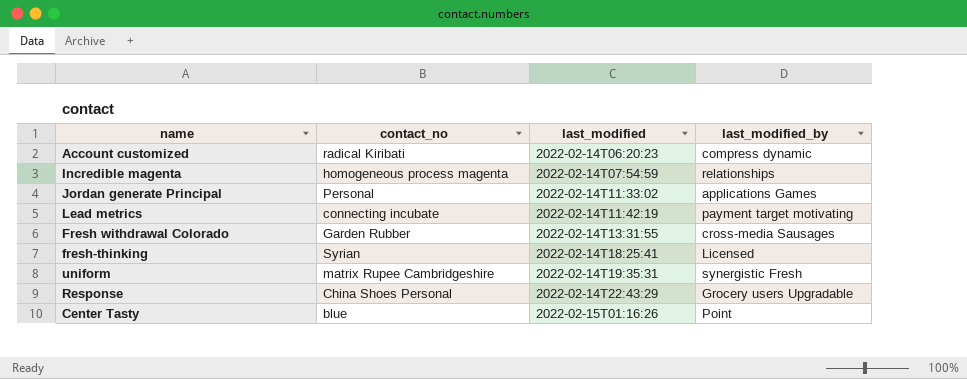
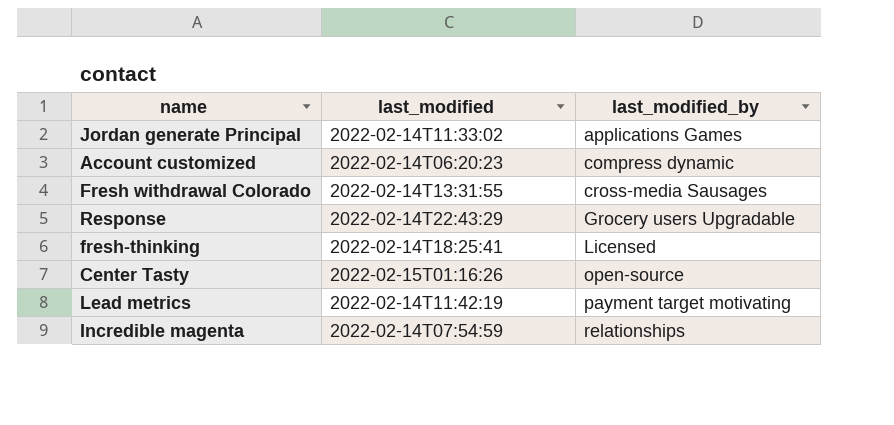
row order: last_modified ascending -> last_modified_by ascending
column contact_no | position: 2 -> none
row uniform: matrix Rupee Cambridgeshire | 2022-02-14T19:35:31 | synergistic Fresh -> none
Center Tasty | last_modified_by: Point -> open-source

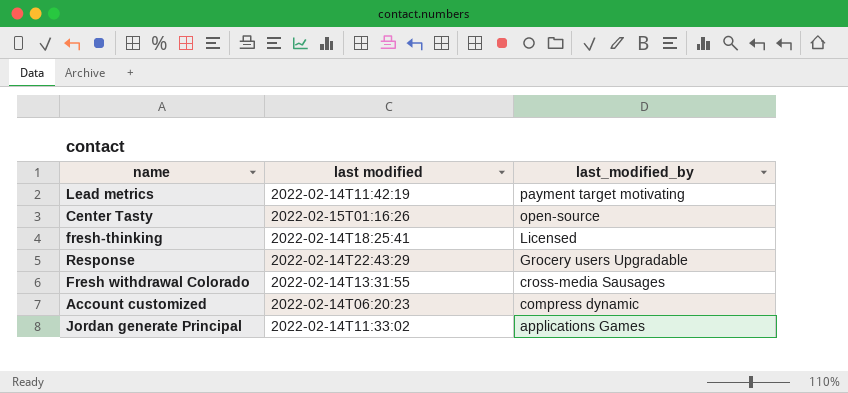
row order: last_modified_by ascending -> last_modified_by descending
column name: last_modified -> last modified
row Incredible magenta: 2022-02-14T07:54:59 | relationships -> none

